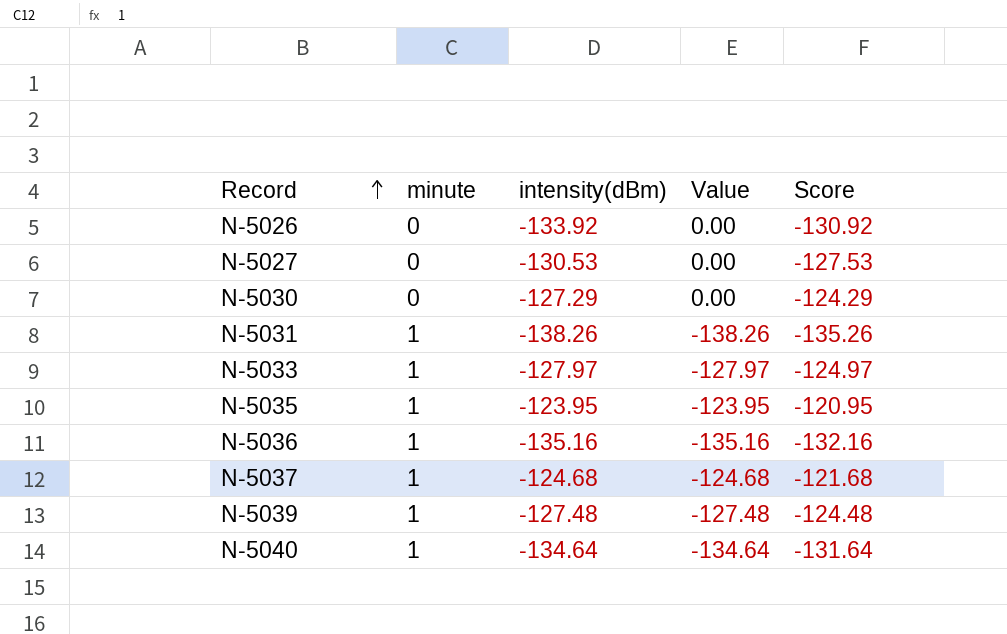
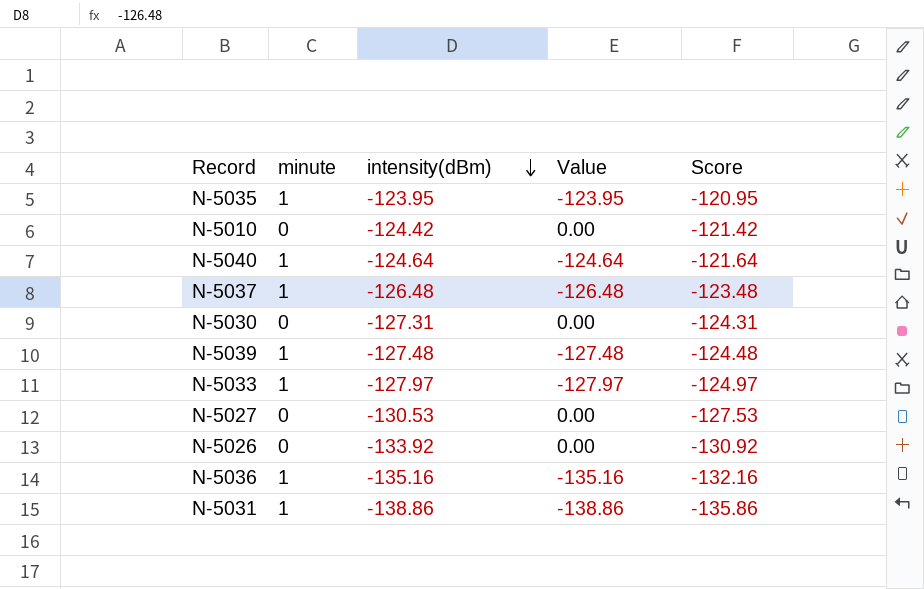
row order: Record ascending -> intensity(dBm) descending
row N-5010: none -> 0 | -124.42 | 0.00 | -121.42
N-5040 | intensity(dBm): -134.64 -> -124.64
N-5040 | Value: -134.64 -> -124.64
N-5040 | Score: -131.64 -> -121.64
N-5037 | intensity(dBm): -124.68 -> -126.48
N-5037 | Value: -124.68 -> -126.48
N-5037 | Score: -121.68 -> -123.48
N-5030 | intensity(dBm): -127.29 -> -127.31
N-5030 | Score: -124.29 -> -124.31
N-5031 | intensity(dBm): -138.26 -> -138.86
N-5031 | Value: -138.26 -> -138.86
N-5031 | Score: -135.26 -> -135.86

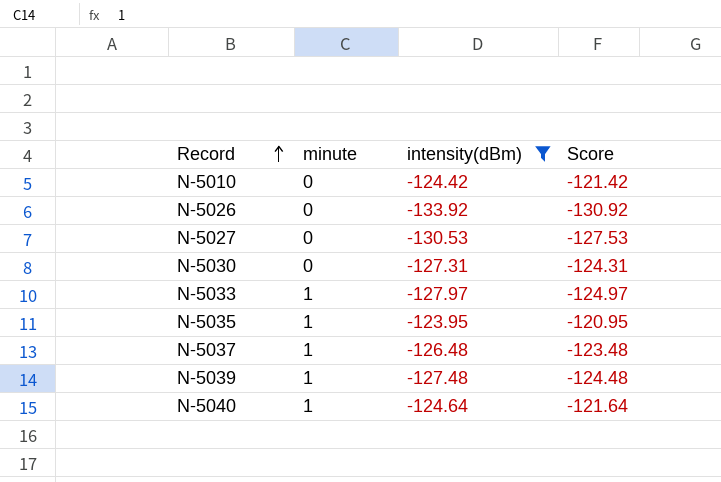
filter: none -> intensity(dBm) >= -133.92
row order: intensity(dBm) descending -> Record ascending
column Value | formula: [minute] * [intensity(dBm)] -> none

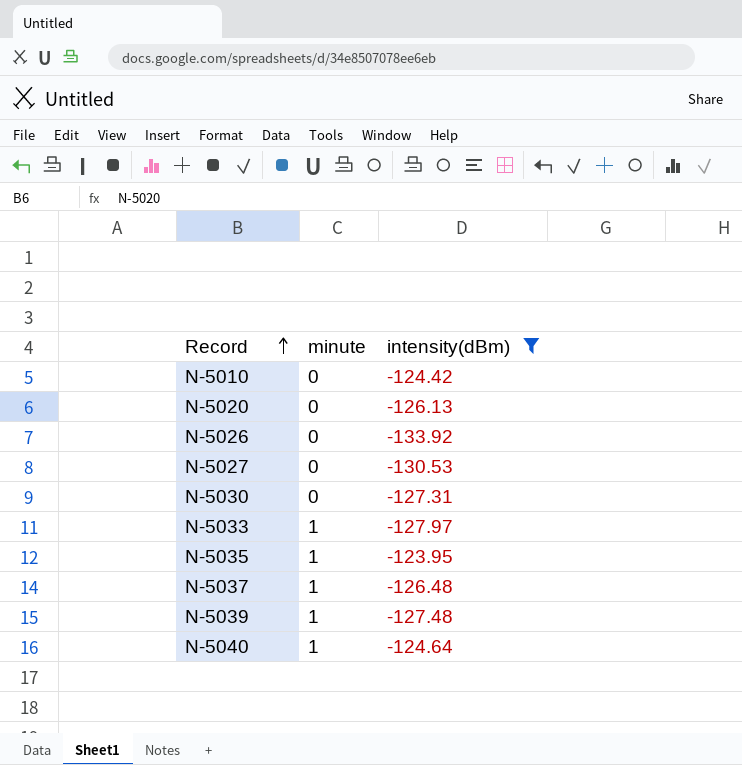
column Score | formula: [intensity(dBm)] + 3 -> none
row N-5020: none -> 0 | -126.13

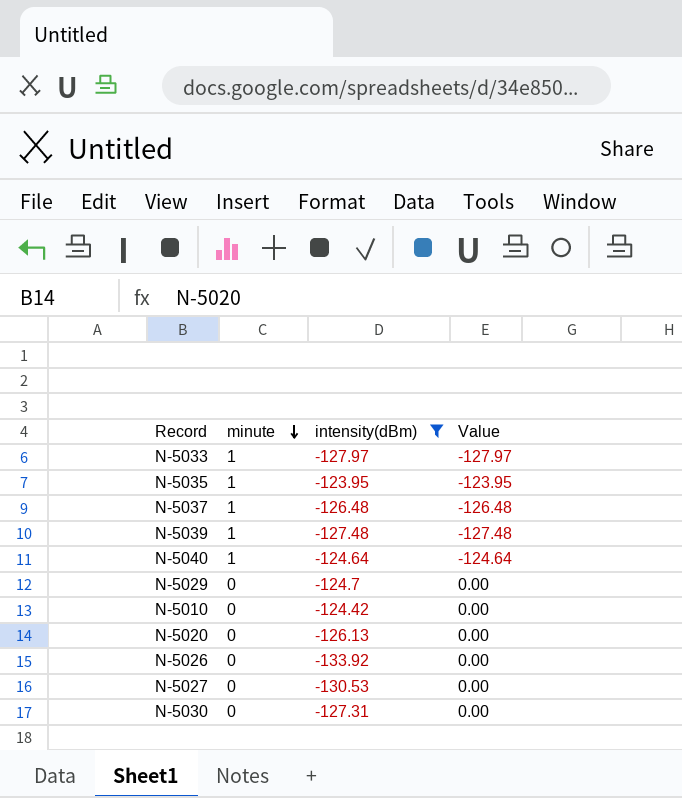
row order: Record ascending -> minute descending
column Value | formula: none -> [minute] * [intensity(dBm)]
row N-5029: none -> 0 | -124.7 | 0.00

